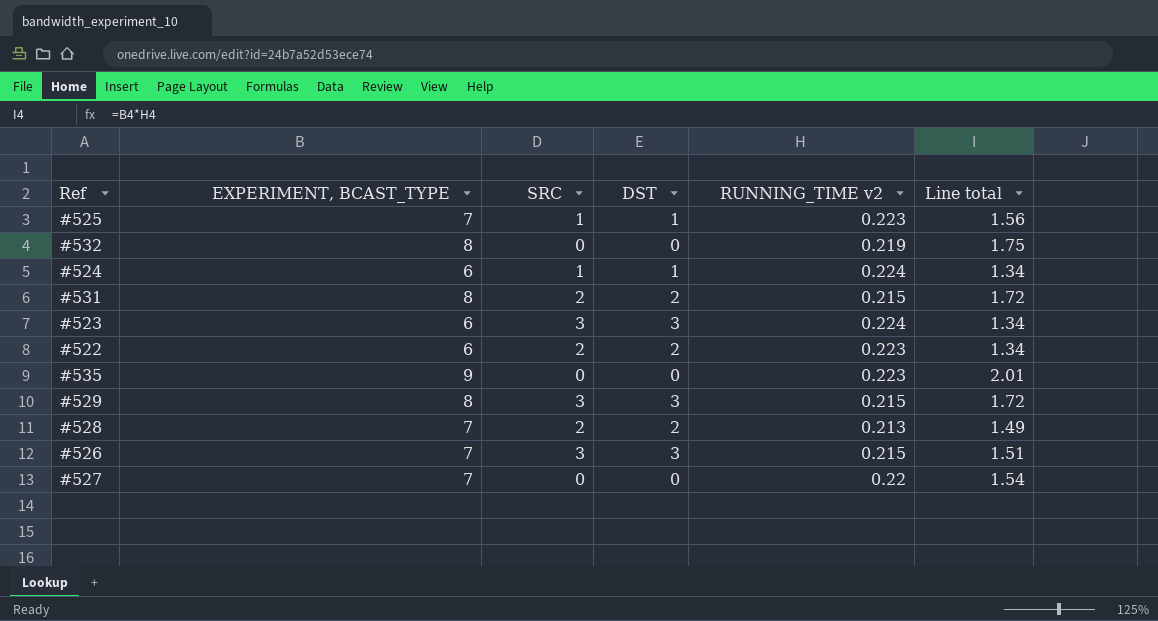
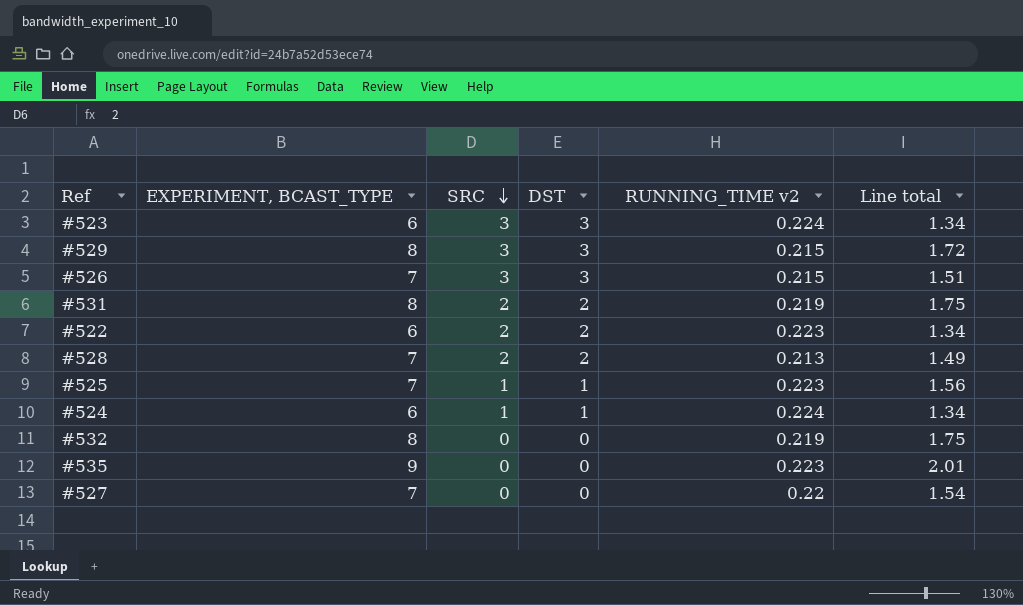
row order: none -> SRC descending
#531 | RUNNING_TIME v2: 0.215 -> 0.219
#531 | Line total: 1.72 -> 1.75

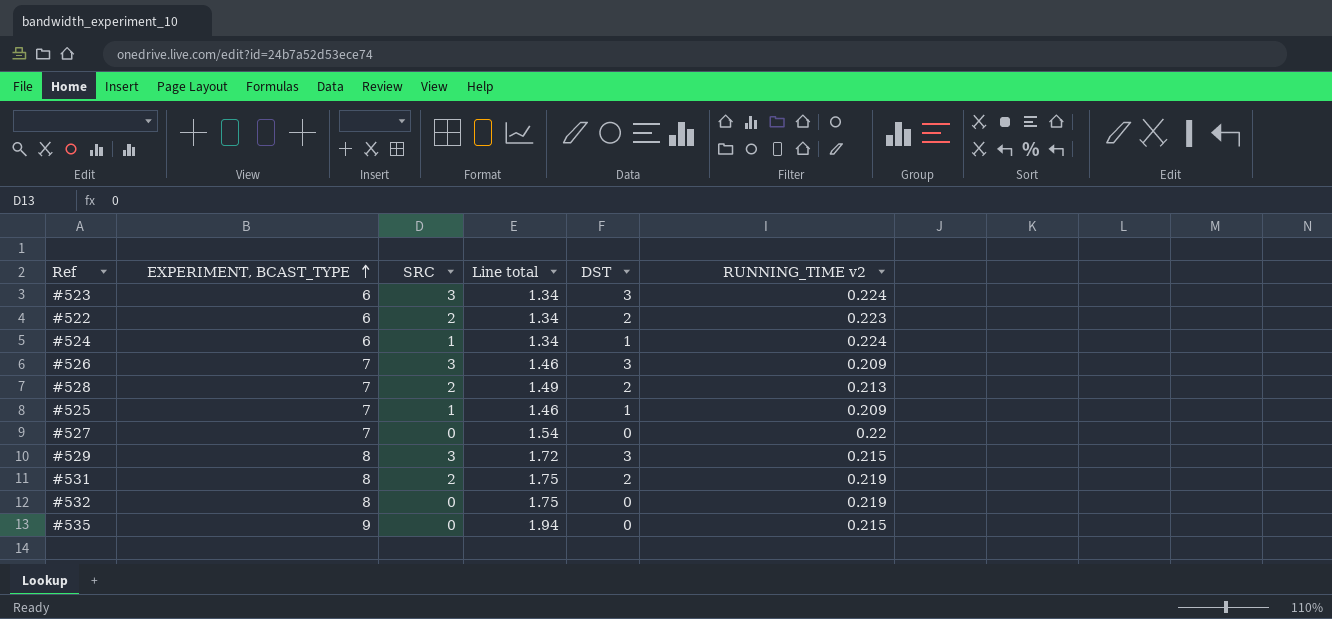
row order: SRC descending -> EXPERIMENT, BCAST_TYPE ascending
column Line total | position: 6 -> 4
#526 | Line total: 1.51 -> 1.46
#526 | RUNNING_TIME v2: 0.215 -> 0.209
#525 | Line total: 1.56 -> 1.46
#525 | RUNNING_TIME v2: 0.223 -> 0.209
#535 | Line total: 2.01 -> 1.94
#535 | RUNNING_TIME v2: 0.223 -> 0.215

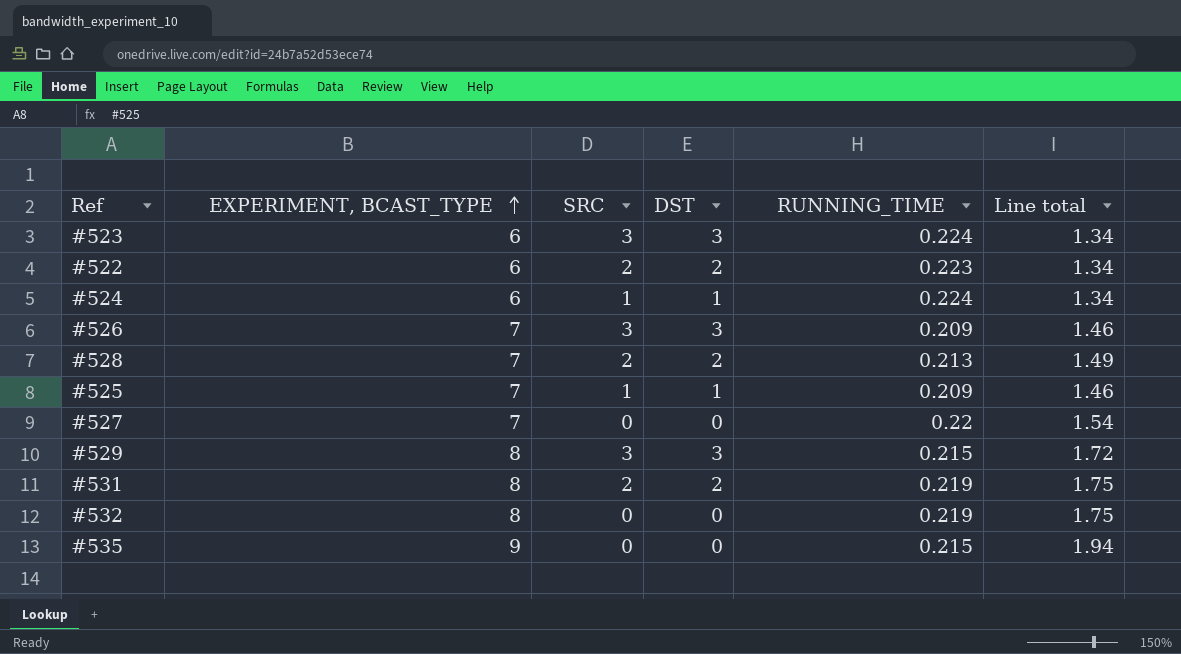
column name: RUNNING_TIME v2 -> RUNNING_TIME
column Line total | position: 4 -> 6

